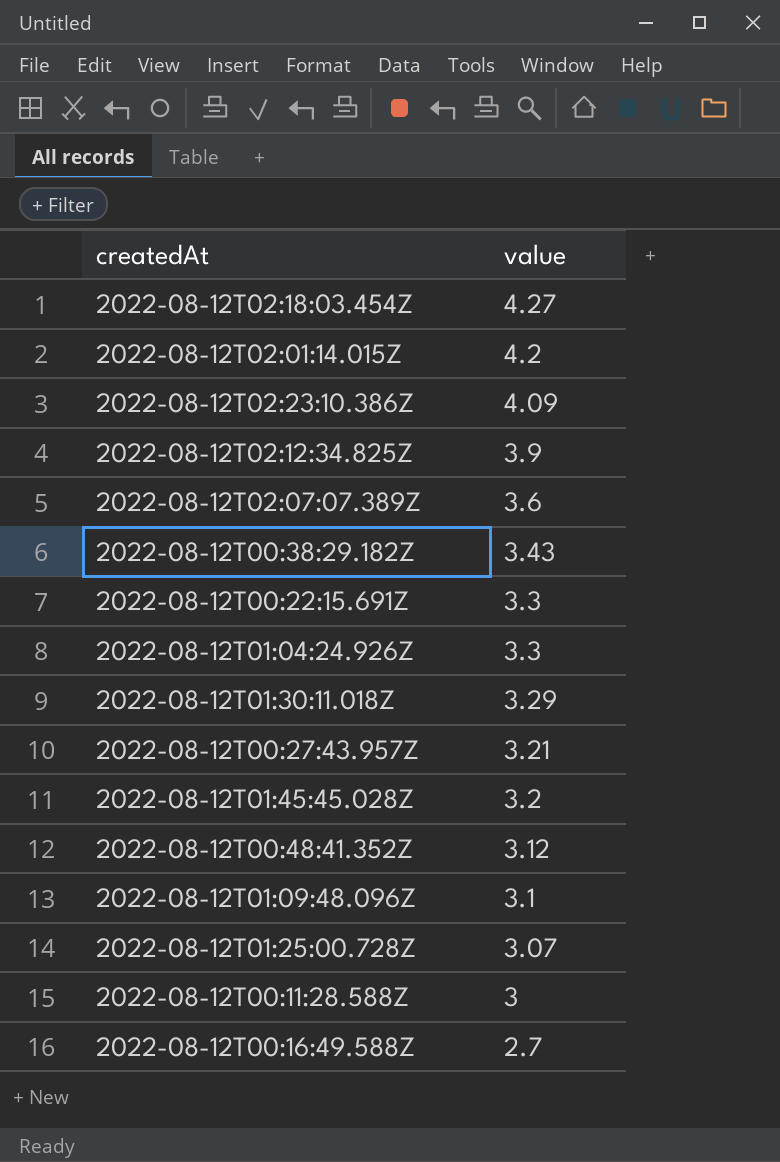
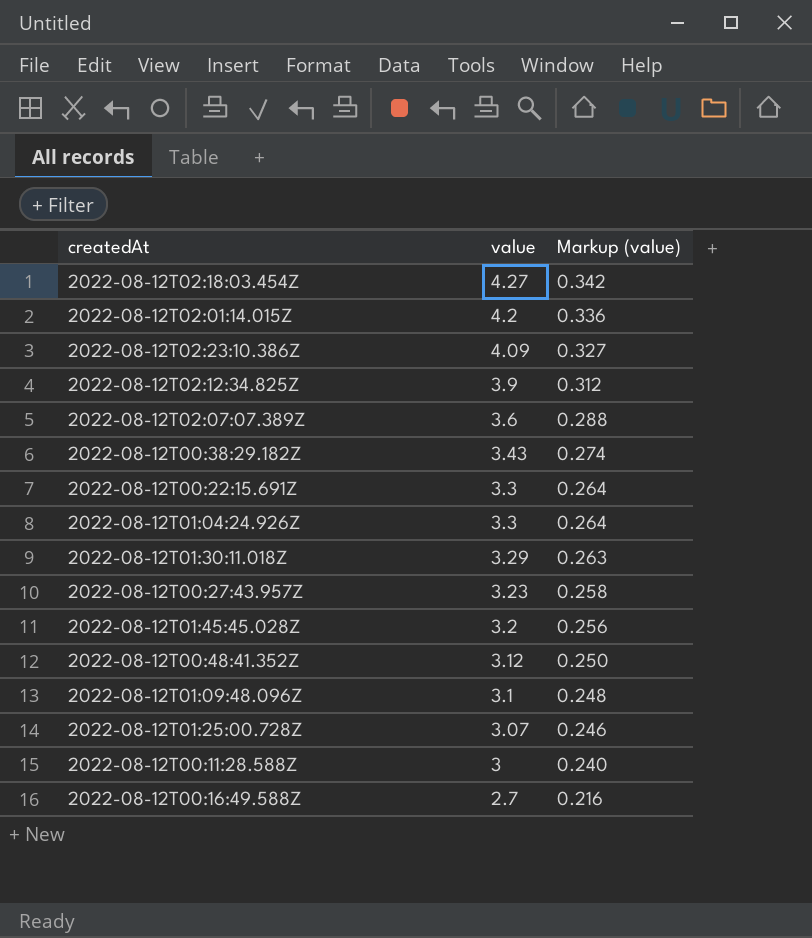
column Markup (value) | formula: none -> [value] * 0.08
2022-08-12T00:27:43.957Z | value: 3.21 -> 3.23

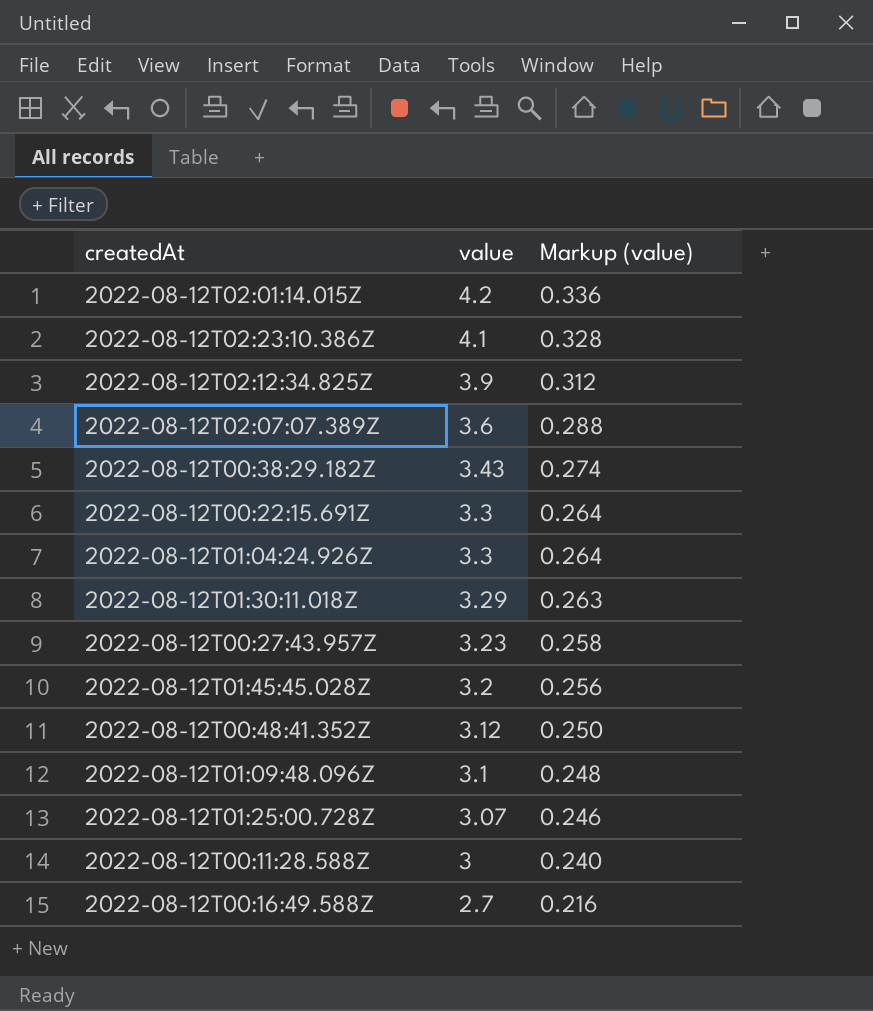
row 2022-08-12T02:18:03.454Z: 4.27 | 0.342 -> none
2022-08-12T02:23:10.386Z | value: 4.09 -> 4.1
2022-08-12T02:23:10.386Z | Markup (value): 0.327 -> 0.328

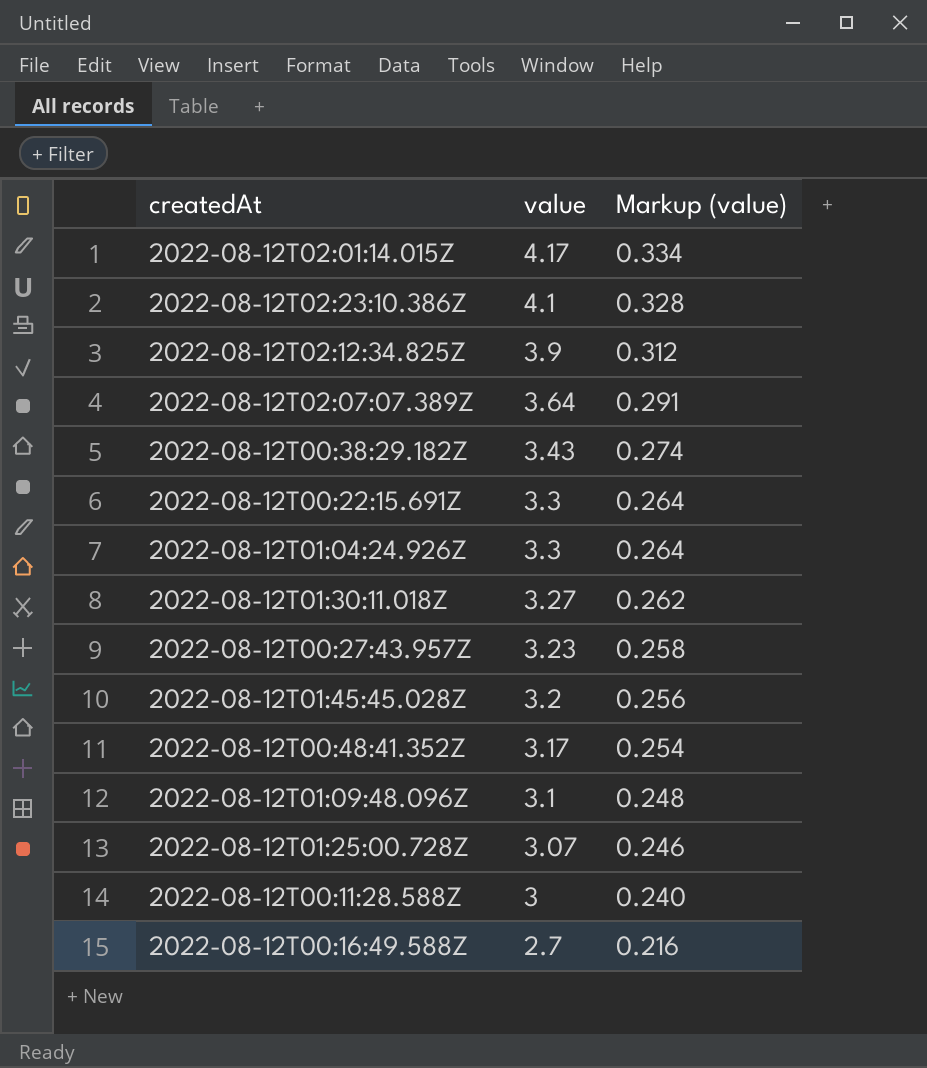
2022-08-12T02:01:14.015Z | value: 4.2 -> 4.17
2022-08-12T02:01:14.015Z | Markup (value): 0.336 -> 0.334
2022-08-12T02:07:07.389Z | value: 3.6 -> 3.64
2022-08-12T02:07:07.389Z | Markup (value): 0.288 -> 0.291
2022-08-12T01:30:11.018Z | value: 3.29 -> 3.27
2022-08-12T01:30:11.018Z | Markup (value): 0.263 -> 0.262
2022-08-12T00:48:41.352Z | value: 3.12 -> 3.17
2022-08-12T00:48:41.352Z | Markup (value): 0.250 -> 0.254

